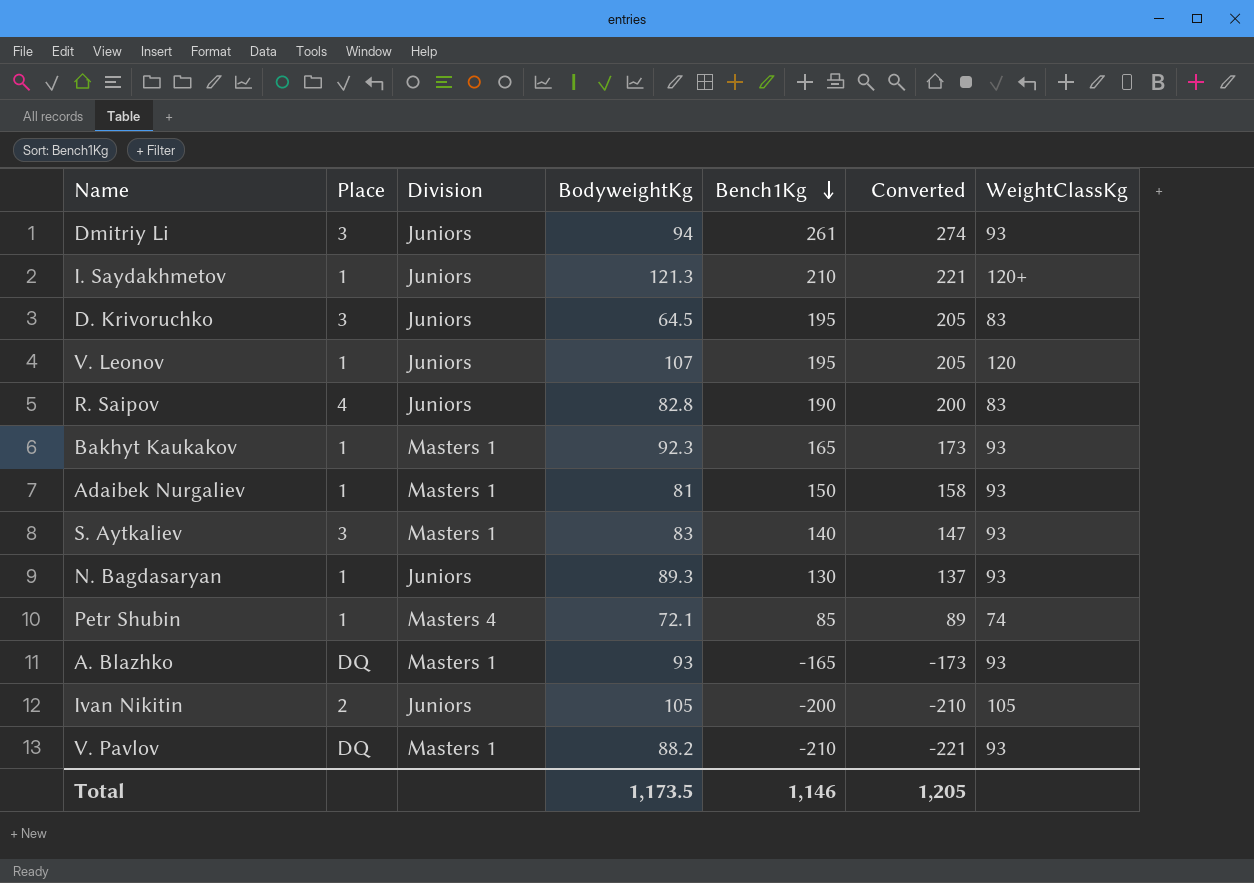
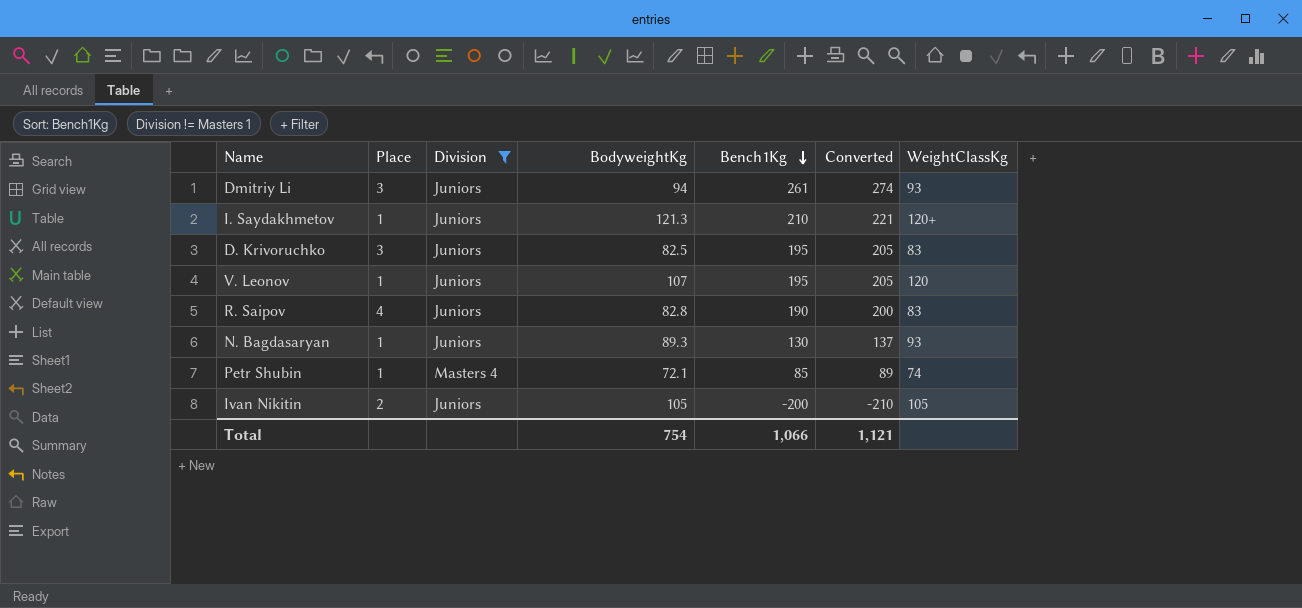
filter: none -> Division != Masters 1
D. Krivoruchko | BodyweightKg: 64.5 -> 82.5
Total | BodyweightKg: 1,173.5 -> 754
Total | Bench1Kg: 1,146 -> 1,066
Total | Converted: 1,205 -> 1,121

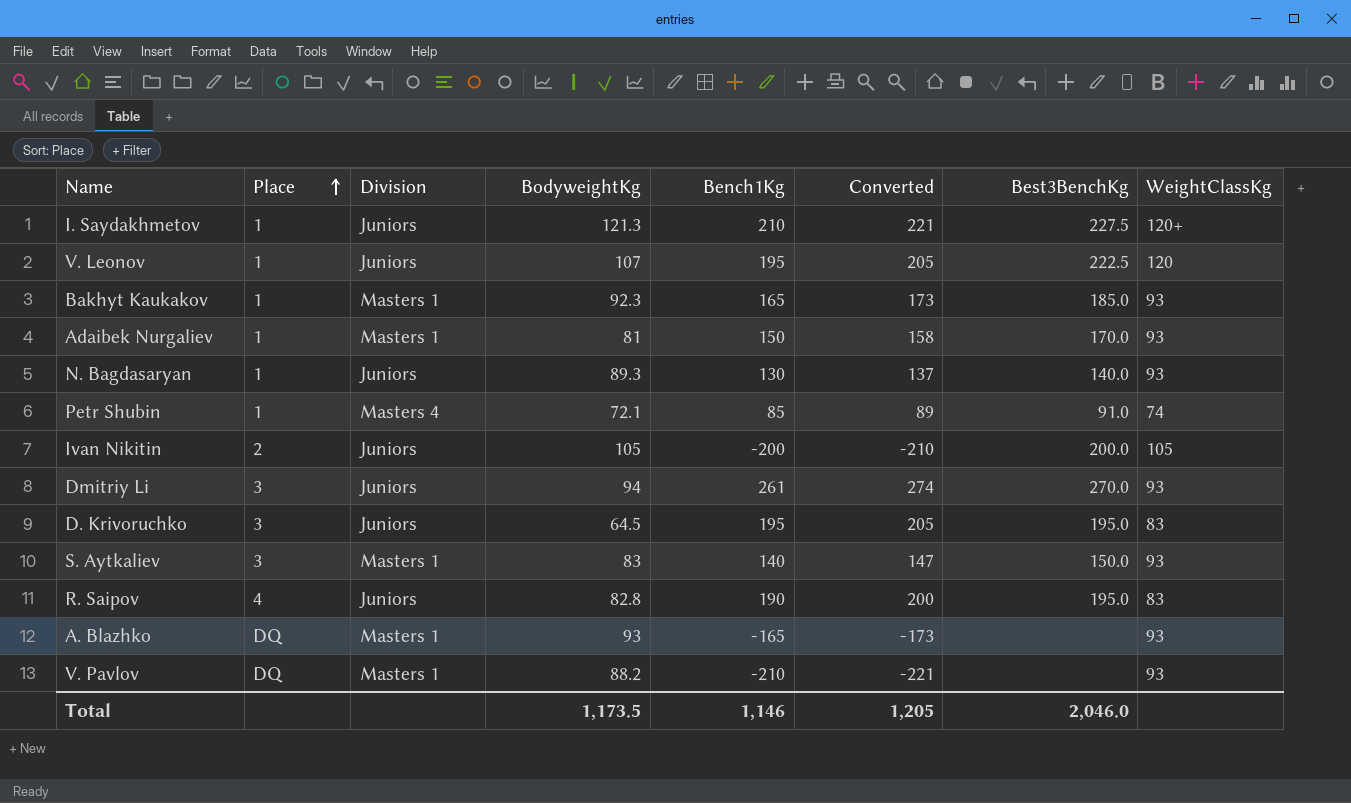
filter: Division != Masters 1 -> none
row order: Bench1Kg descending -> Place ascending
column Best3BenchKg | position: none -> 7
D. Krivoruchko | BodyweightKg: 82.5 -> 64.5
Total | BodyweightKg: 754 -> 1,173.5
Total | Bench1Kg: 1,066 -> 1,146
Total | Converted: 1,121 -> 1,205

